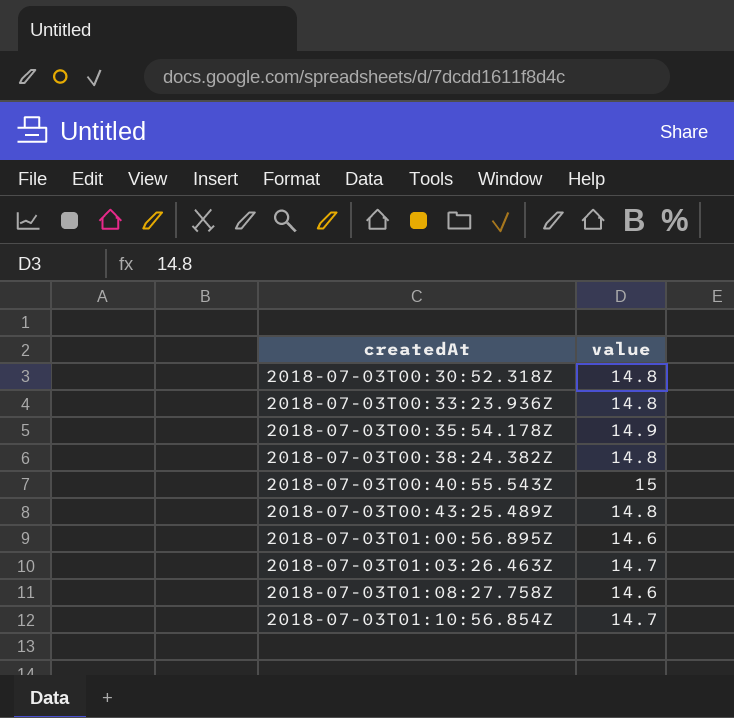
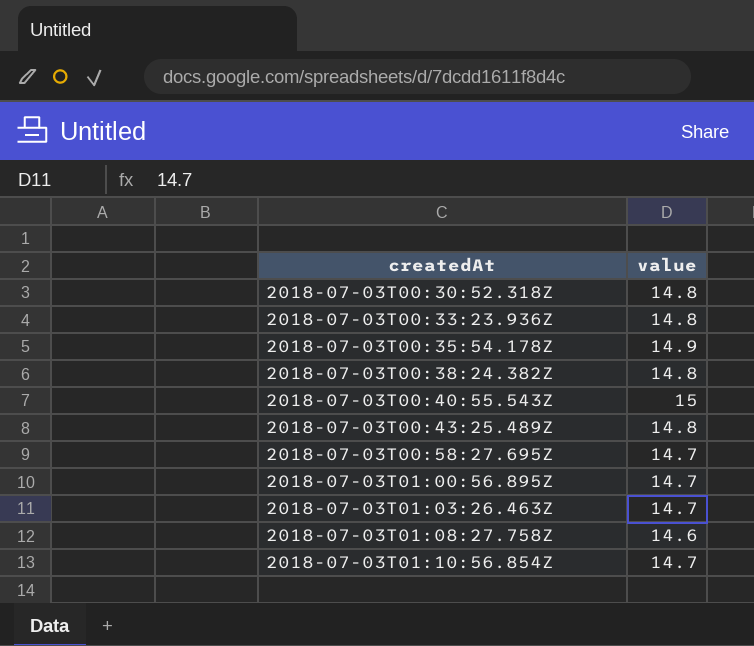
row 2018-07-03T00:58:27.695Z: none -> 14.7
2018-07-03T01:00:56.895Z | value: 14.6 -> 14.7

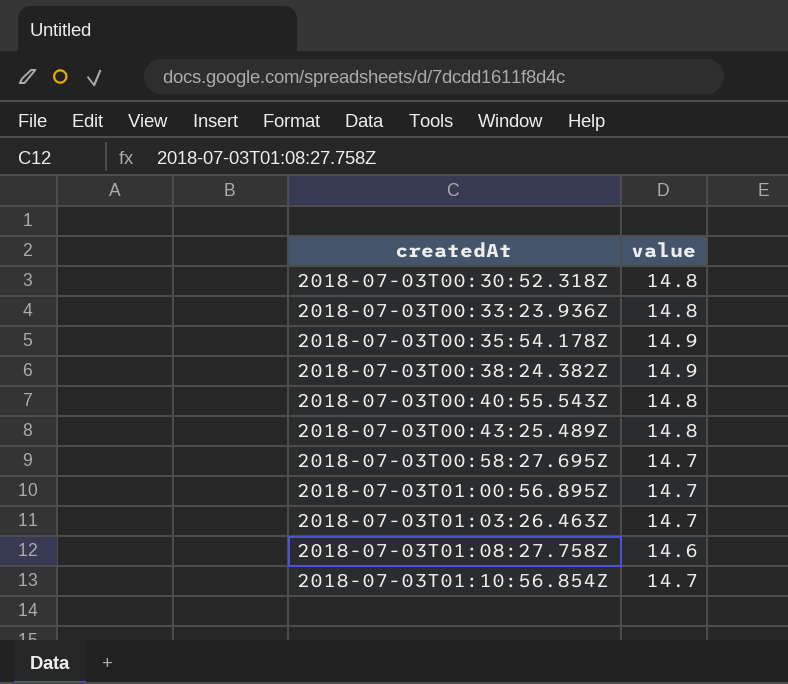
2018-07-03T00:38:24.382Z | value: 14.8 -> 14.9
2018-07-03T00:40:55.543Z | value: 15 -> 14.8

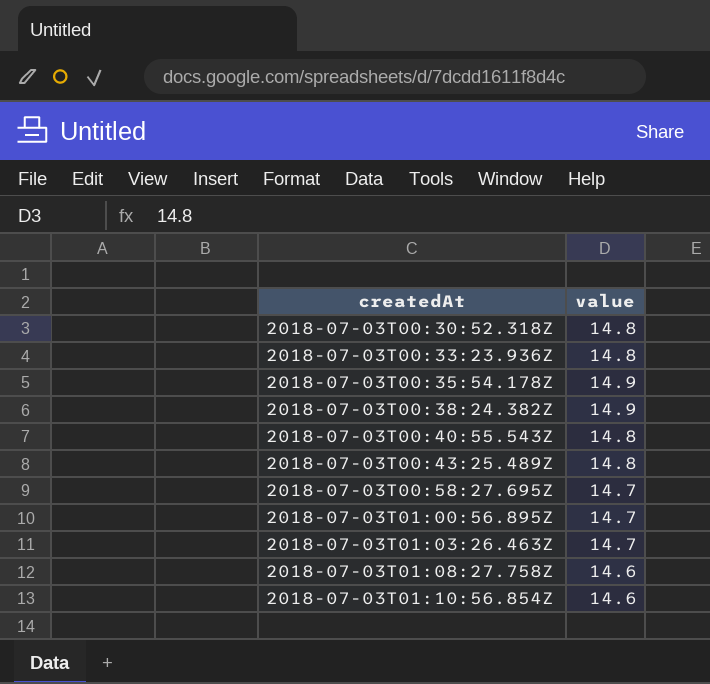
2018-07-03T01:10:56.854Z | value: 14.7 -> 14.6

